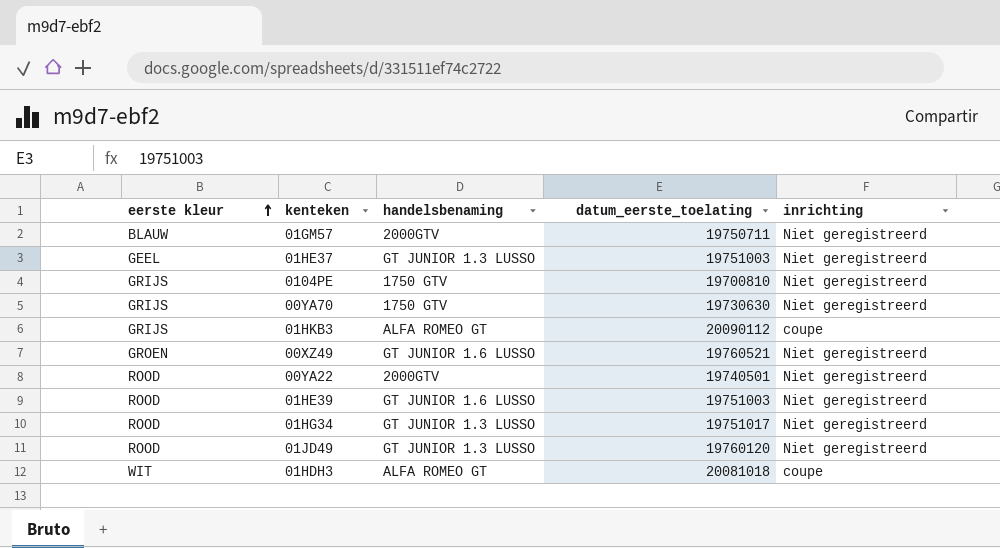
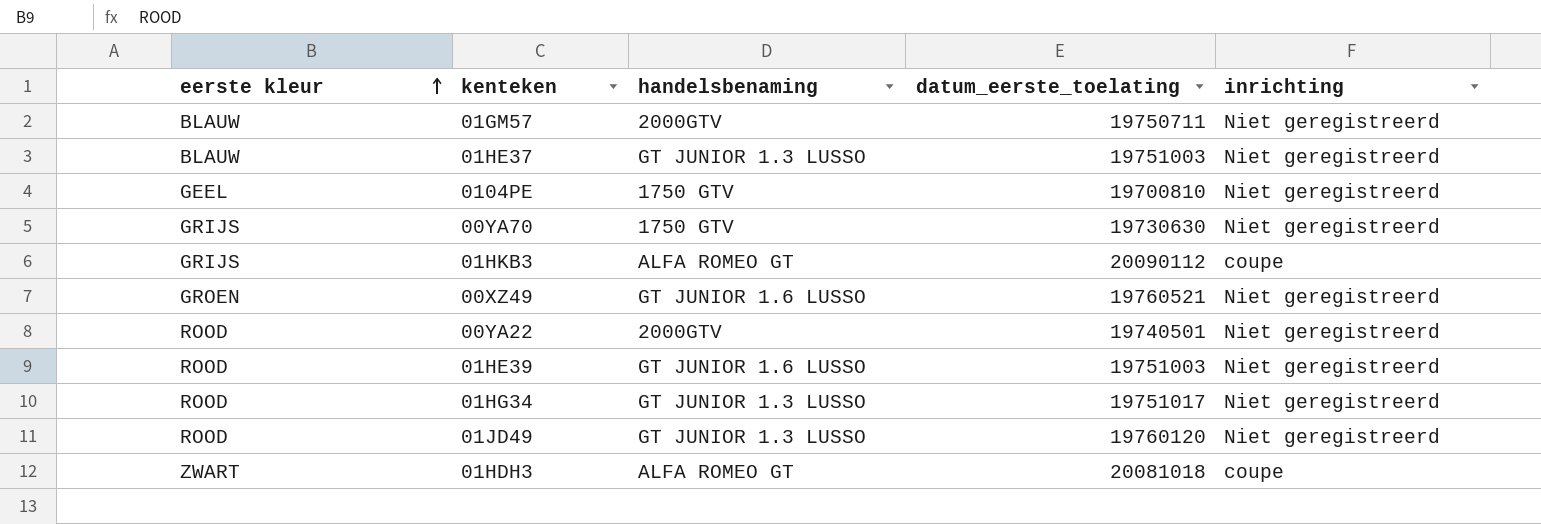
01HE37 | eerste kleur: GEEL -> BLAUW
0104PE | eerste kleur: GRIJS -> GEEL
01HDH3 | eerste kleur: WIT -> ZWART

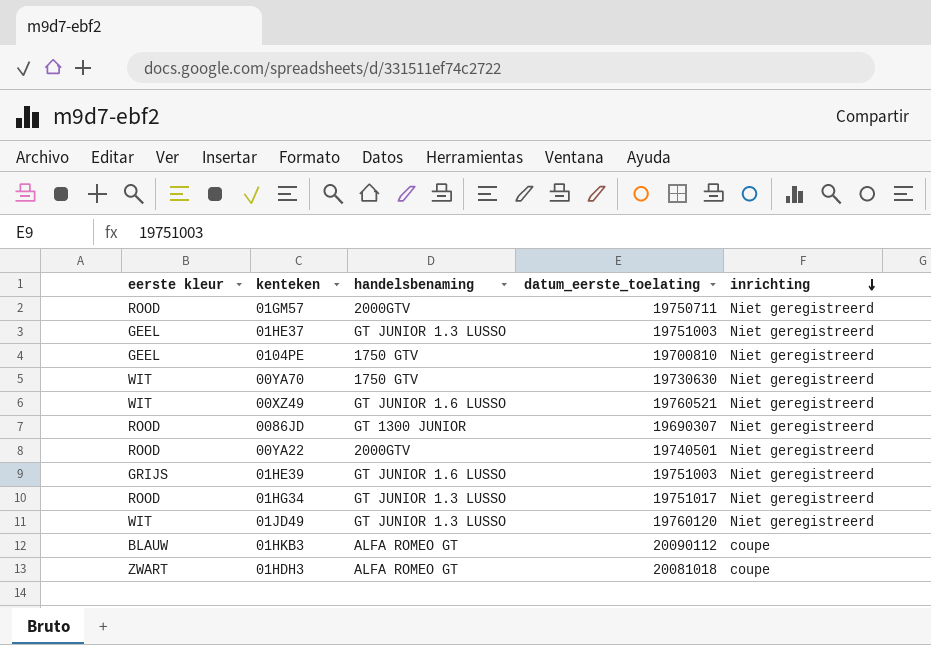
row order: eerste kleur ascending -> inrichting descending
01GM57 | eerste kleur: BLAUW -> ROOD
01HE37 | eerste kleur: BLAUW -> GEEL
00YA70 | eerste kleur: GRIJS -> WIT
00XZ49 | eerste kleur: GROEN -> WIT
row 0086JD: none -> ROOD | GT 1300 JUNIOR | 19690307 | Niet geregistreerd
01HE39 | eerste kleur: ROOD -> GRIJS
01JD49 | eerste kleur: ROOD -> WIT
01HKB3 | eerste kleur: GRIJS -> BLAUW

